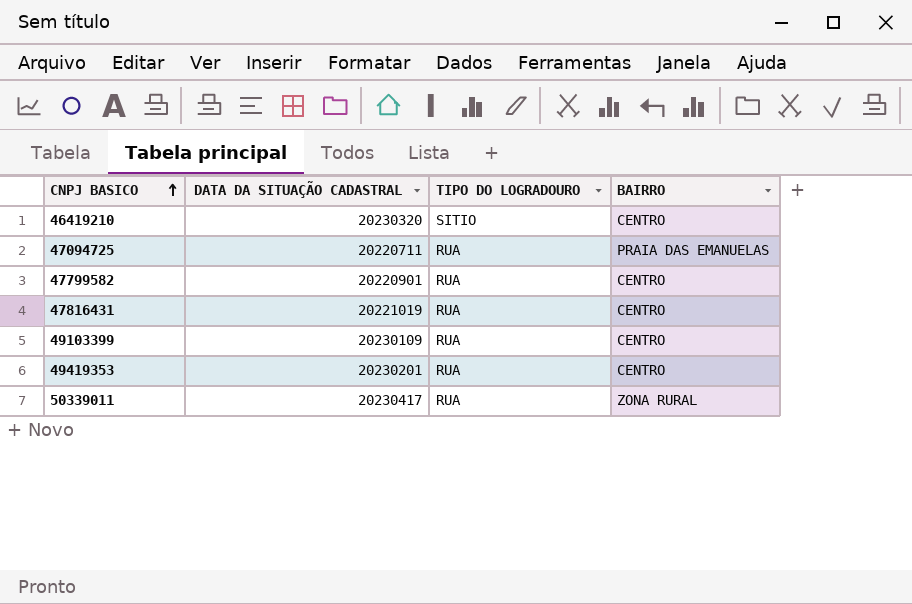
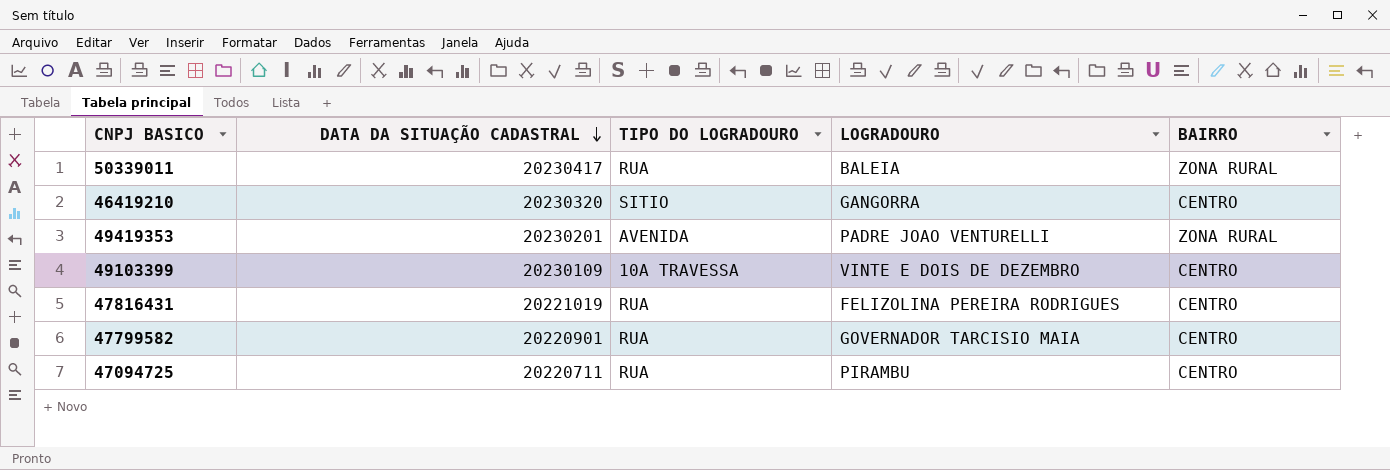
row order: CNPJ BASICO ascending -> DATA DA SITUAÇÃO CADASTRAL descending
column LOGRADOURO | position: none -> 4
49419353 | TIPO DO LOGRADOURO: RUA -> AVENIDA
49419353 | BAIRRO: CENTRO -> ZONA RURAL
49103399 | TIPO DO LOGRADOURO: RUA -> 10A TRAVESSA
47094725 | BAIRRO: PRAIA DAS EMANUELAS -> CENTRO

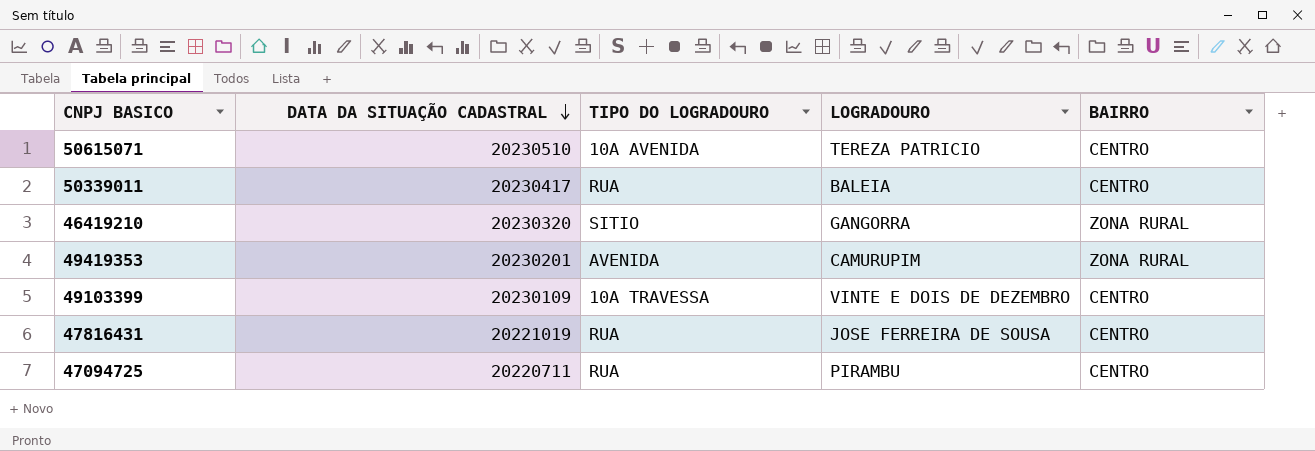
row 47799582: 20220901 | RUA | GOVERNADOR TARCISIO MAIA | CENTRO -> none
row 50615071: none -> 20230510 | 10A AVENIDA | TEREZA PATRICIO | CENTRO
50339011 | BAIRRO: ZONA RURAL -> CENTRO
46419210 | BAIRRO: CENTRO -> ZONA RURAL
49419353 | LOGRADOURO: PADRE JOAO VENTURELLI -> CAMURUPIM
47816431 | LOGRADOURO: FELIZOLINA PEREIRA RODRIGUES -> JOSE FERREIRA DE SOUSA

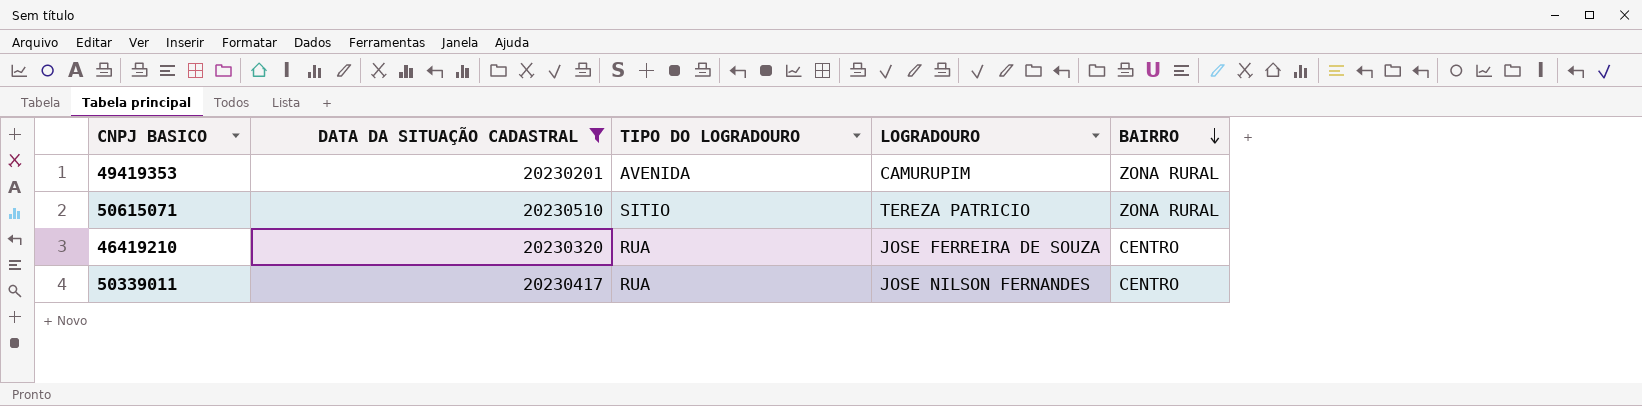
filter: none -> DATA DA SITUAÇÃO CADASTRAL >= 20230201
row order: DATA DA SITUAÇÃO CADASTRAL descending -> BAIRRO descending
50615071 | TIPO DO LOGRADOURO: 10A AVENIDA -> SITIO
50615071 | BAIRRO: CENTRO -> ZONA RURAL
46419210 | TIPO DO LOGRADOURO: SITIO -> RUA
46419210 | LOGRADOURO: GANGORRA -> JOSE FERREIRA DE SOUZA
46419210 | BAIRRO: ZONA RURAL -> CENTRO
50339011 | LOGRADOURO: BALEIA -> JOSE NILSON FERNANDES

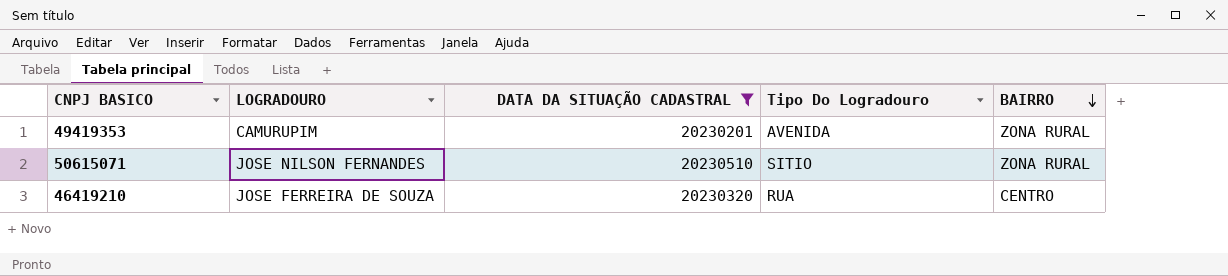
column LOGRADOURO | position: 4 -> 2
column name: TIPO DO LOGRADOURO -> Tipo Do Logradouro
row 50339011: 20230417 | RUA | JOSE NILSON FERNANDES | CENTRO -> none
50615071 | LOGRADOURO: TEREZA PATRICIO -> JOSE NILSON FERNANDES

